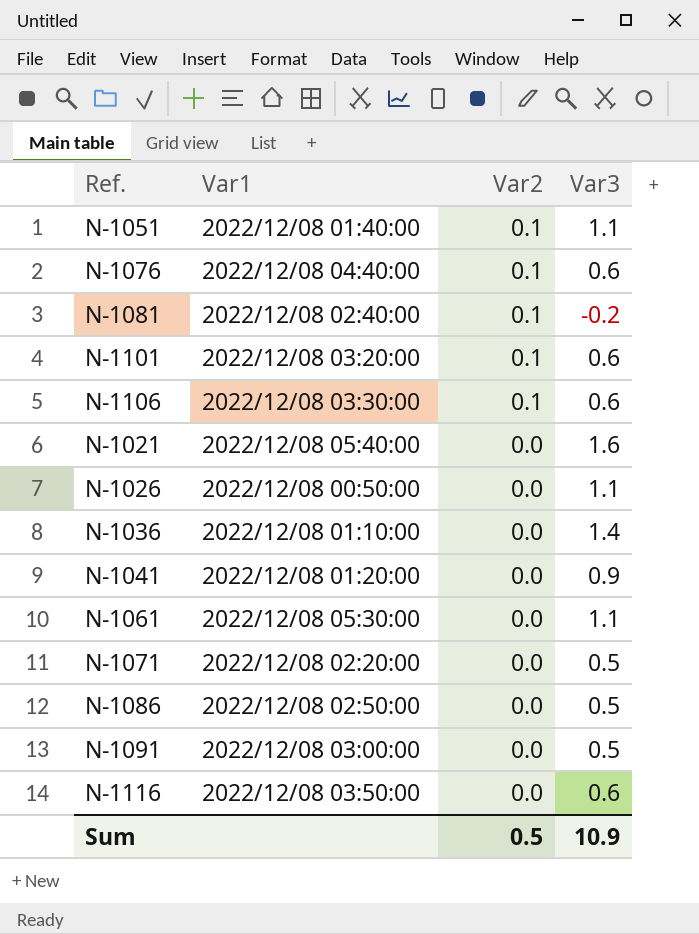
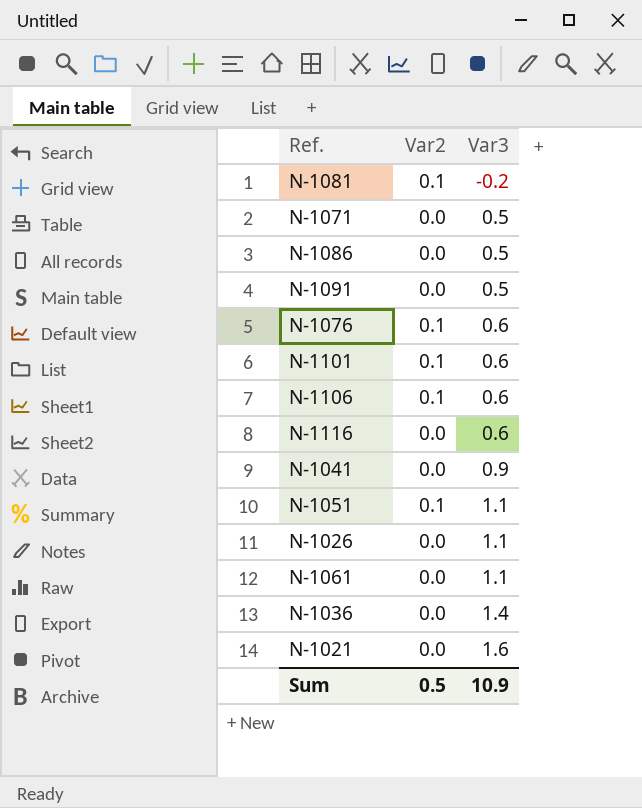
row order: Var2 descending -> Var3 ascending
column Var1 | position: 2 -> none

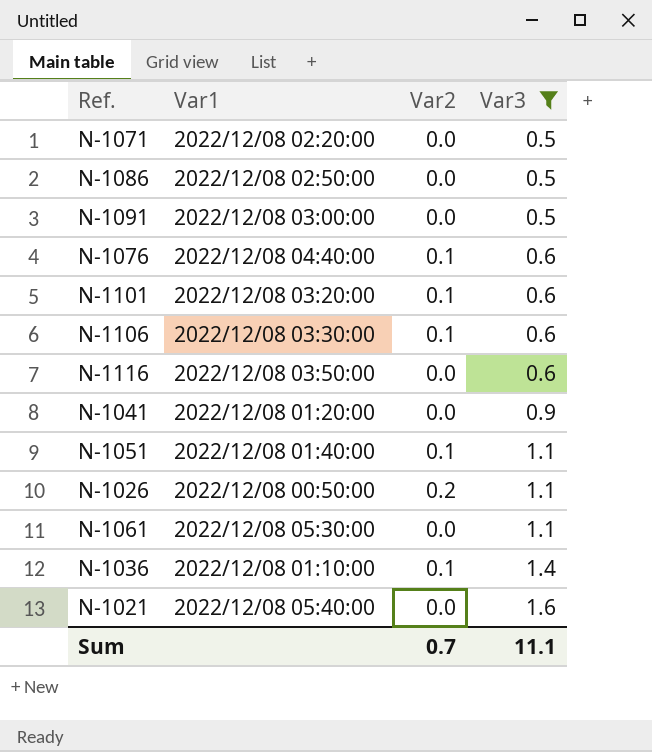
filter: none -> Var3 != -0.2
column Var1 | position: none -> 2
N-1026 | Var2: 0.0 -> 0.2
N-1036 | Var2: 0.0 -> 0.1
Sum | Var2: 0.5 -> 0.7
Sum | Var3: 10.9 -> 11.1

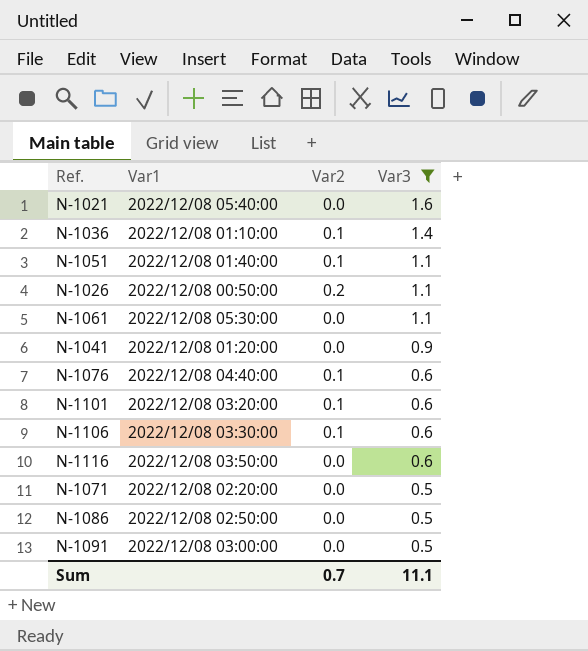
row order: Var3 ascending -> Var3 descending

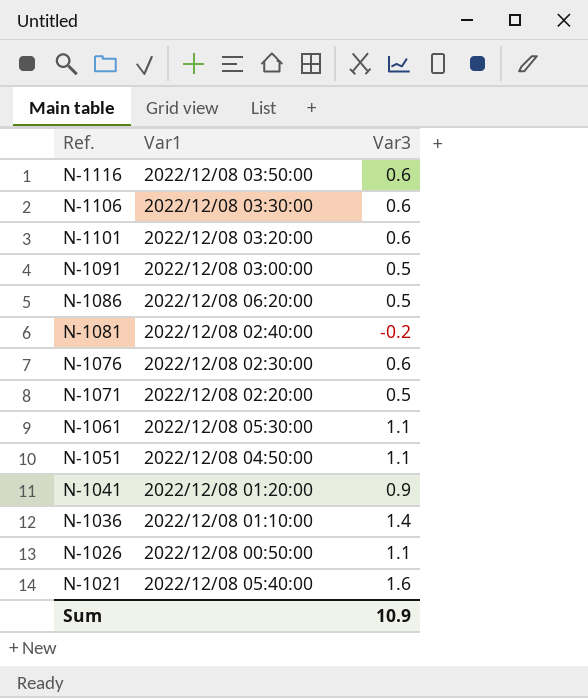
filter: Var3 != -0.2 -> none
row order: Var3 descending -> Ref. descending
column Var2 | position: 3 -> none
N-1086 | Var1: 2022/12/08 02:50:00 -> 2022/12/08 06:20:00
N-1076 | Var1: 2022/12/08 04:40:00 -> 2022/12/08 02:30:00
N-1051 | Var1: 2022/12/08 01:40:00 -> 2022/12/08 04:50:00
Sum | Var3: 11.1 -> 10.9

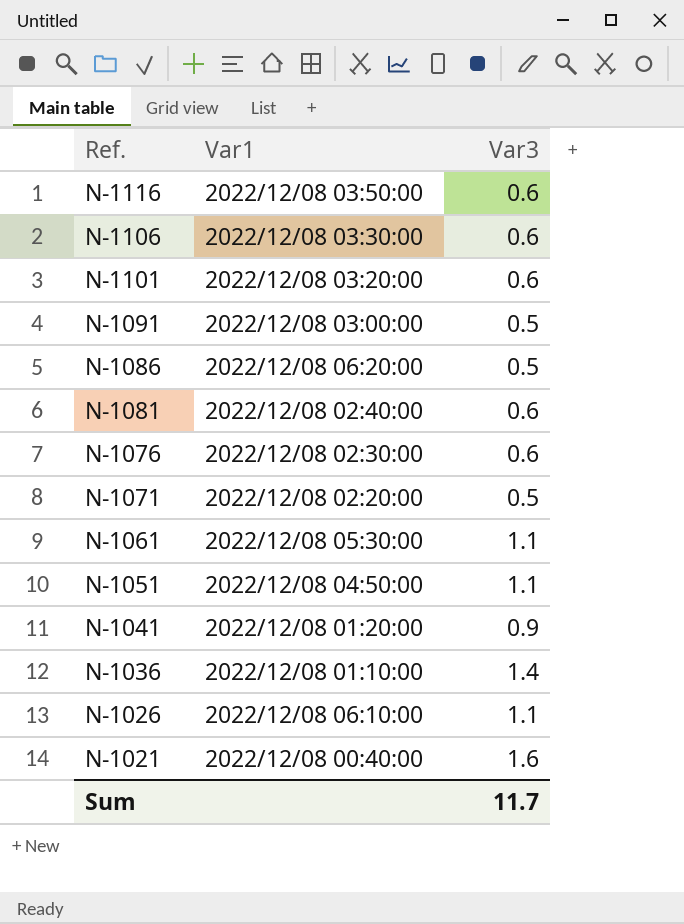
N-1081 | Var3: -0.2 -> 0.6
N-1026 | Var1: 2022/12/08 00:50:00 -> 2022/12/08 06:10:00
N-1021 | Var1: 2022/12/08 05:40:00 -> 2022/12/08 00:40:00
Sum | Var3: 10.9 -> 11.7

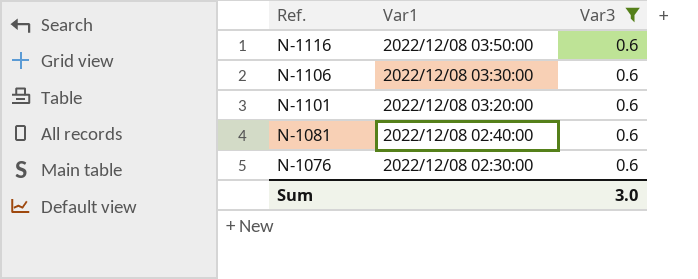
filter: none -> Var3 = 0.6
Sum | Var3: 11.7 -> 3.0

